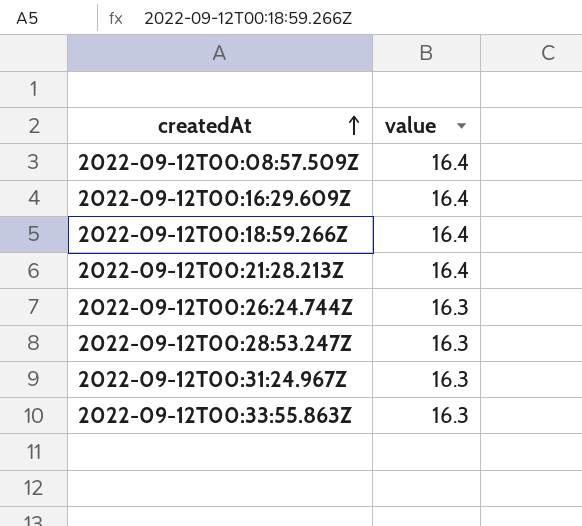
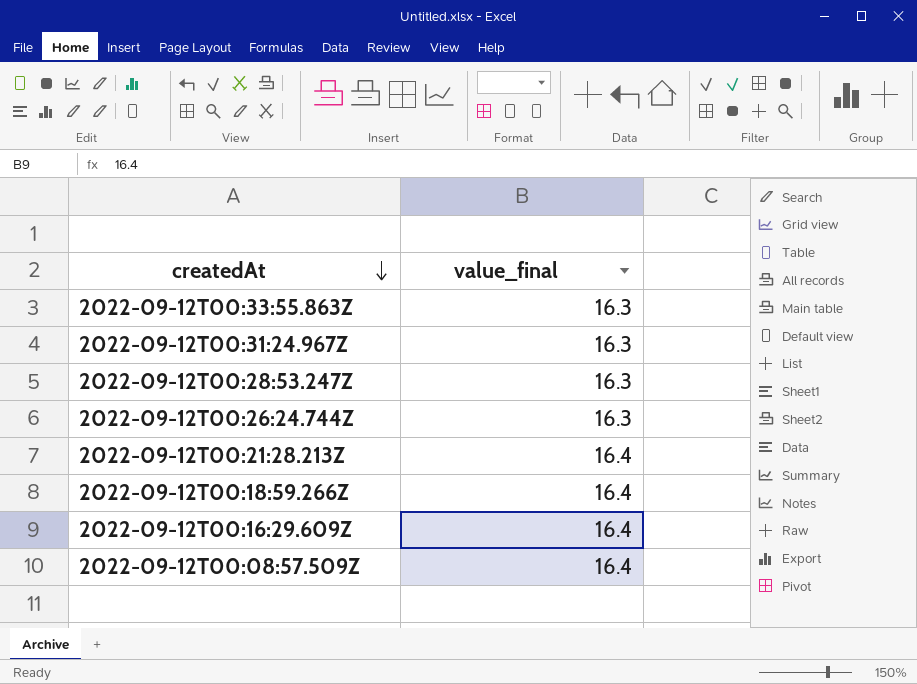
row order: createdAt ascending -> createdAt descending
column name: value -> value_final

